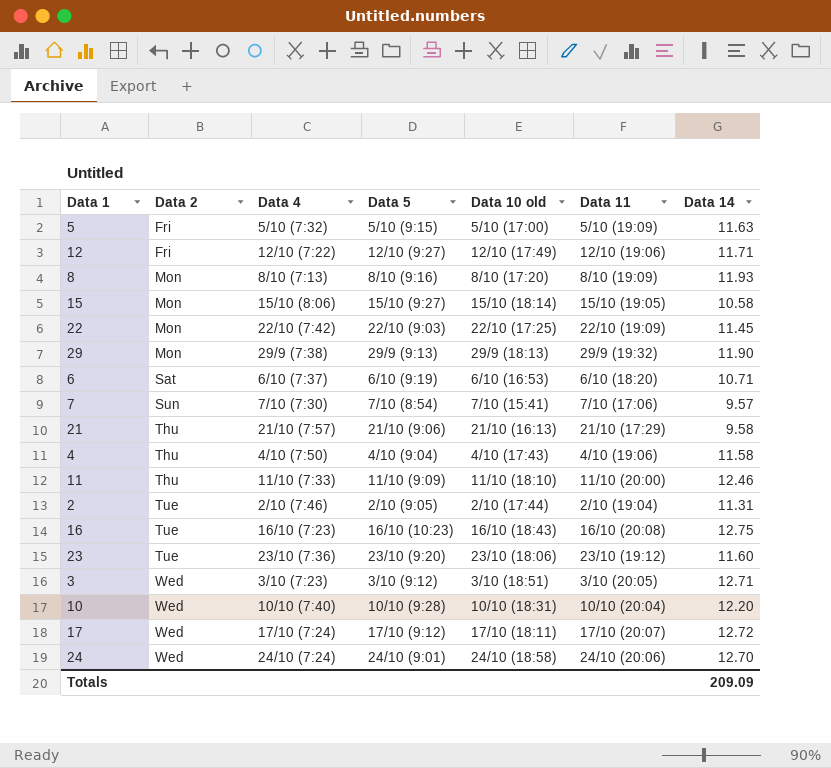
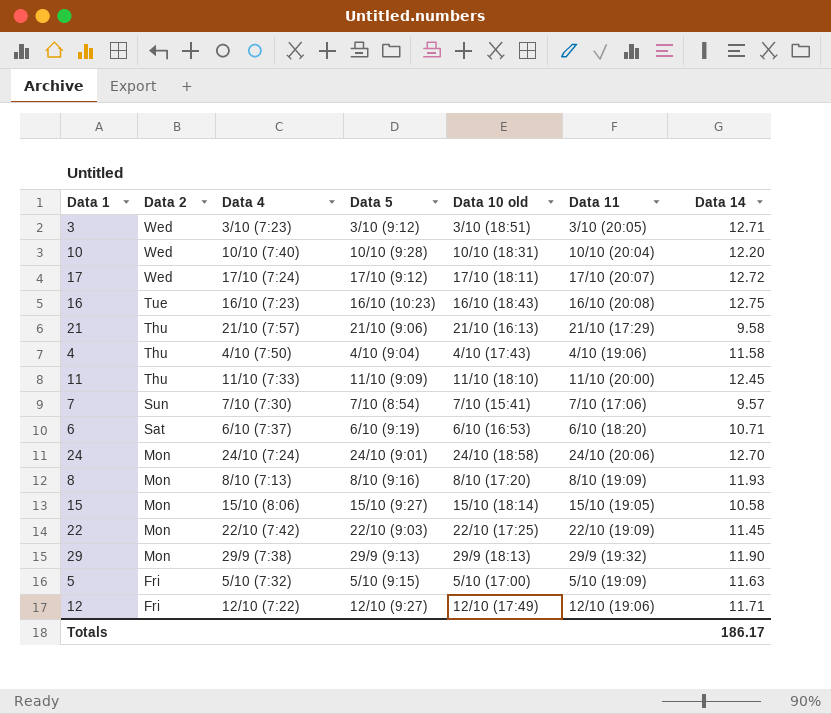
row order: Data 2 ascending -> Data 2 descending
row 2: Tue | 2/10 (7:46) | 2/10 (9:05) | 2/10 (17:44) | 2/10 (19:04) | 11.31 -> none
row 23: Tue | 23/10 (7:36) | 23/10 (9:20) | 23/10 (18:06) | 23/10 (19:12) | 11.60 -> none
11 | Data 14: 12.46 -> 12.45
24 | Data 2: Wed -> Mon
Totals | Data 14: 209.09 -> 186.17

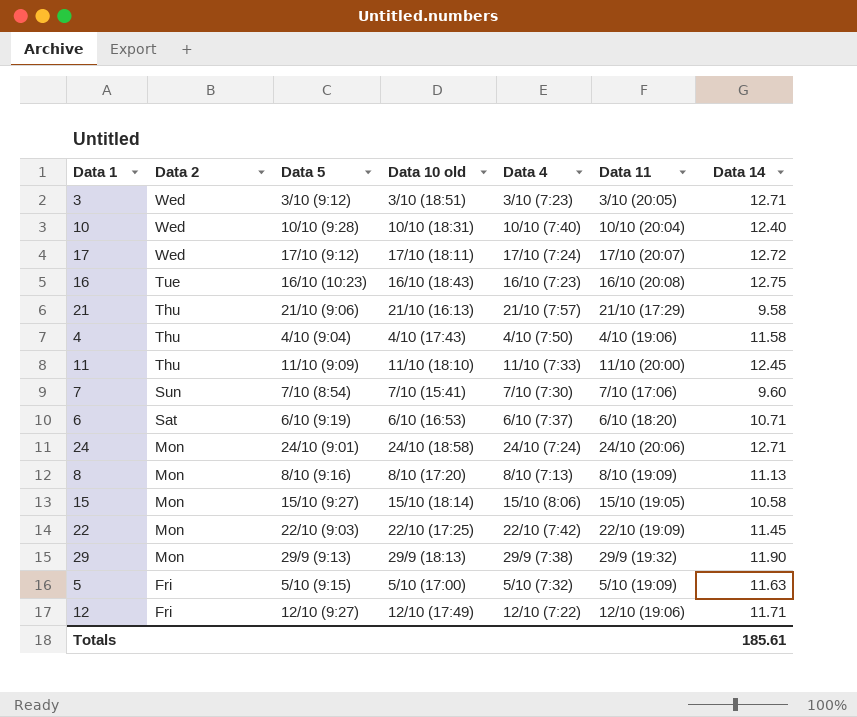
column Data 4 | position: 3 -> 5
10 | Data 14: 12.20 -> 12.40
7 | Data 14: 9.57 -> 9.60
24 | Data 14: 12.70 -> 12.71
8 | Data 14: 11.93 -> 11.13
Totals | Data 14: 186.17 -> 185.61

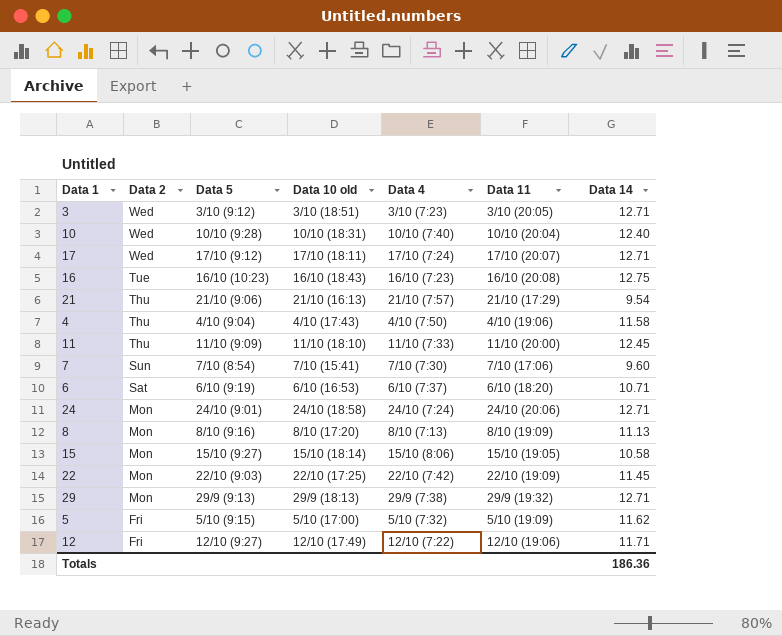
17 | Data 14: 12.72 -> 12.71
21 | Data 14: 9.58 -> 9.54
29 | Data 14: 11.90 -> 12.71
5 | Data 14: 11.63 -> 11.62
Totals | Data 14: 185.61 -> 186.36

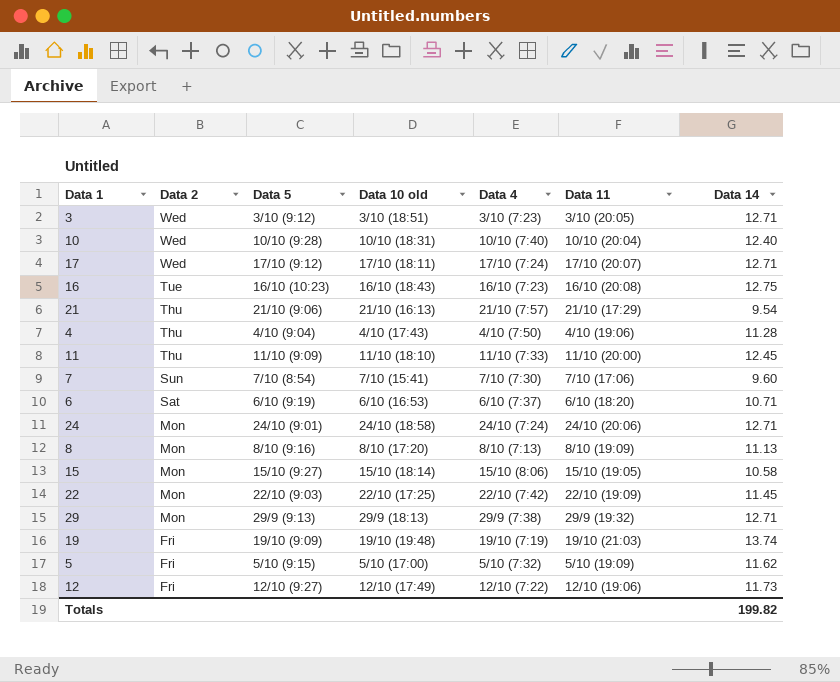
4 | Data 14: 11.58 -> 11.28
row 19: none -> Fri | 19/10 (9:09) | 19/10 (19:48) | 19/10 (7:19) | 19/10 (21:03) | 13.74
12 | Data 14: 11.71 -> 11.73
Totals | Data 14: 186.36 -> 199.82

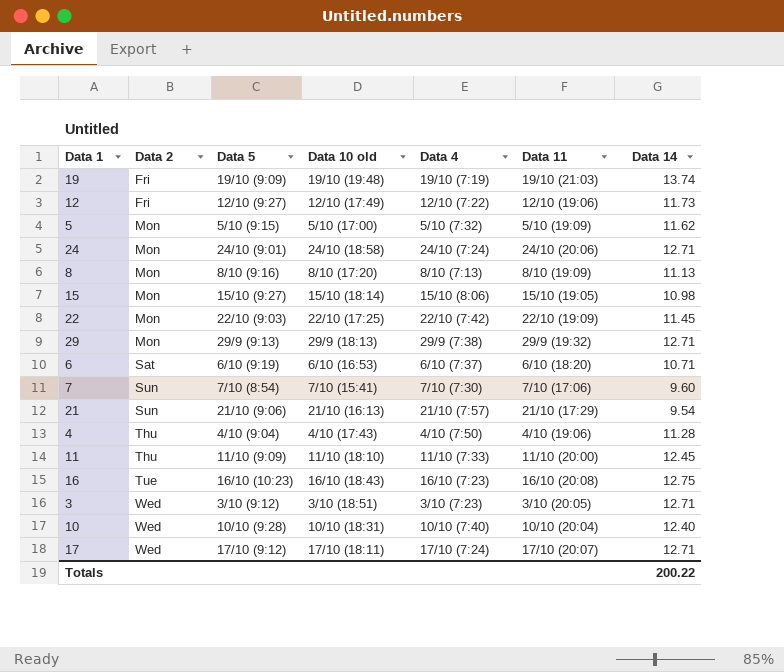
row order: Data 2 descending -> Data 2 ascending
5 | Data 2: Fri -> Mon
15 | Data 14: 10.58 -> 10.98
21 | Data 2: Thu -> Sun
Totals | Data 14: 199.82 -> 200.22

